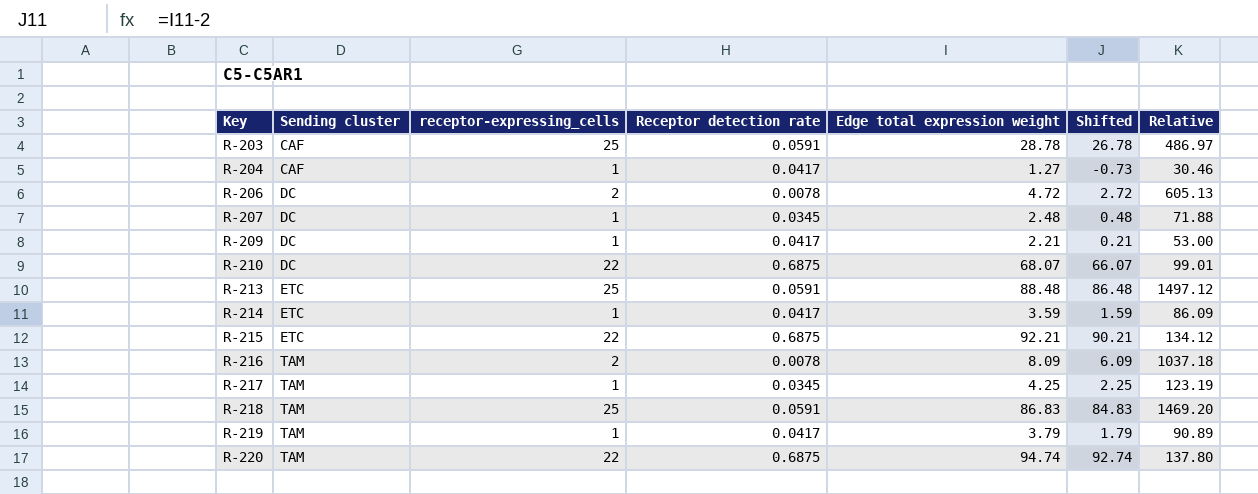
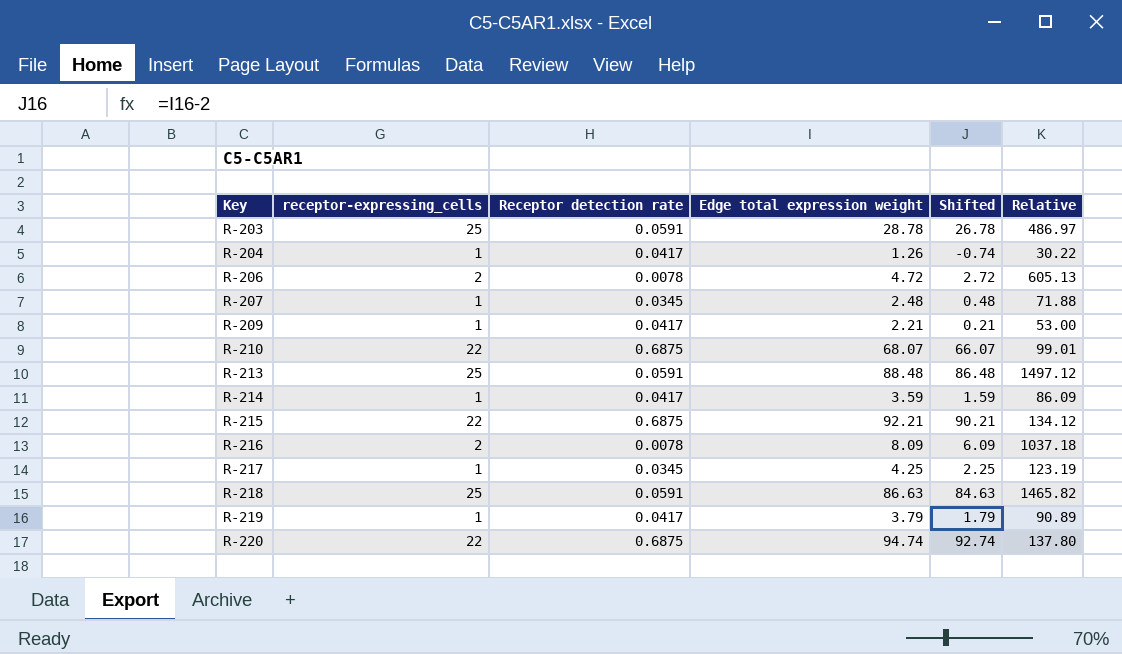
column Sending cluster | position: 2 -> none
R-204 | Edge total expression weight: 1.27 -> 1.26
R-204 | Shifted: -0.73 -> -0.74
R-204 | Relative: 30.46 -> 30.22
R-218 | Edge total expression weight: 86.83 -> 86.63
R-218 | Shifted: 84.83 -> 84.63
R-218 | Relative: 1469.20 -> 1465.82

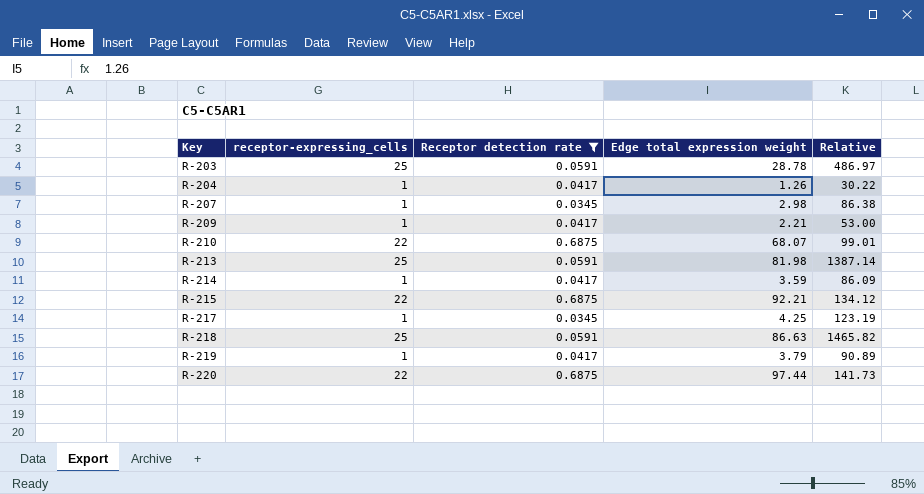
filter: none -> Receptor detection rate != 0.0078
column Shifted | formula: [Edge total expression weight] - 2 -> none
R-207 | Edge total expression weight: 2.48 -> 2.98
R-207 | Relative: 71.88 -> 86.38
R-213 | Edge total expression weight: 88.48 -> 81.98
R-213 | Relative: 1497.12 -> 1387.14
R-220 | Edge total expression weight: 94.74 -> 97.44
R-220 | Relative: 137.80 -> 141.73

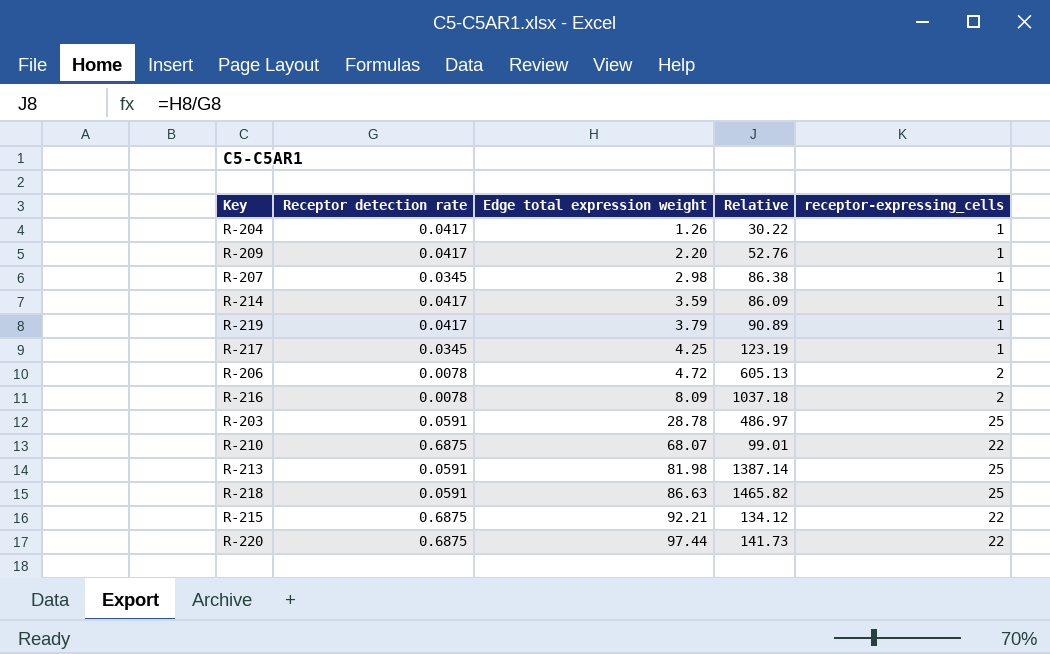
filter: Receptor detection rate != 0.0078 -> none
row order: Key ascending -> Edge total expression weight ascending
column receptor-expressing_cells | position: 2 -> 5
R-209 | Edge total expression weight: 2.21 -> 2.20
R-209 | Relative: 53.00 -> 52.76

